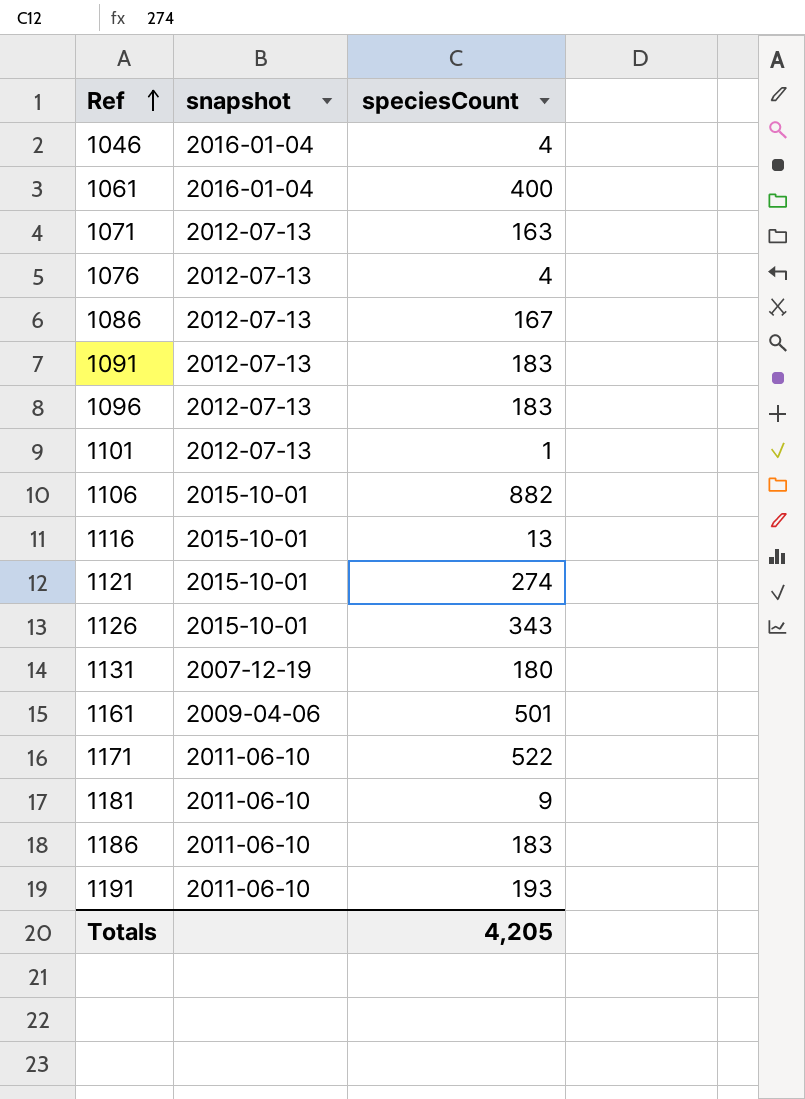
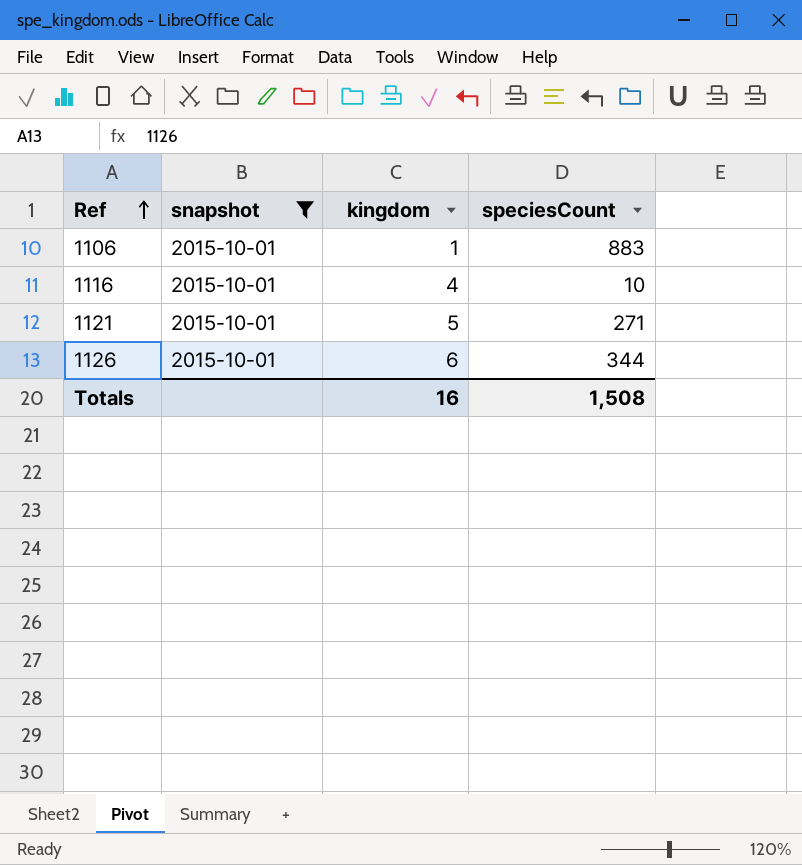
filter: none -> snapshot = 2015-10-01
column kingdom | position: none -> 3
1106 | speciesCount: 882 -> 883
1116 | speciesCount: 13 -> 10
1121 | speciesCount: 274 -> 271
1126 | speciesCount: 343 -> 344
Totals | speciesCount: 4,205 -> 1,508

